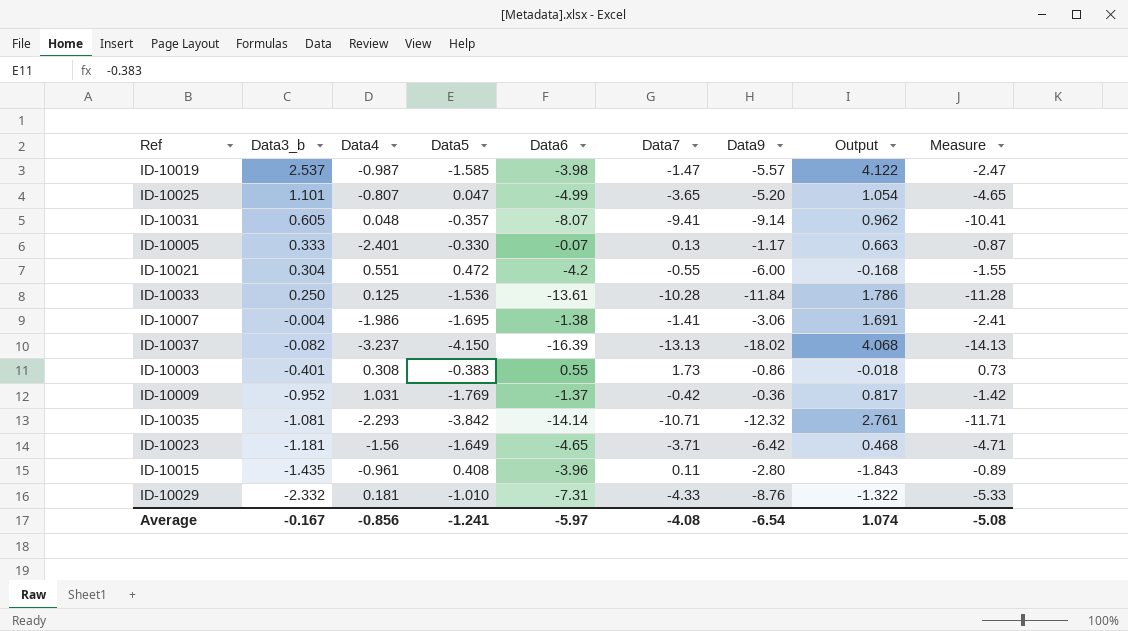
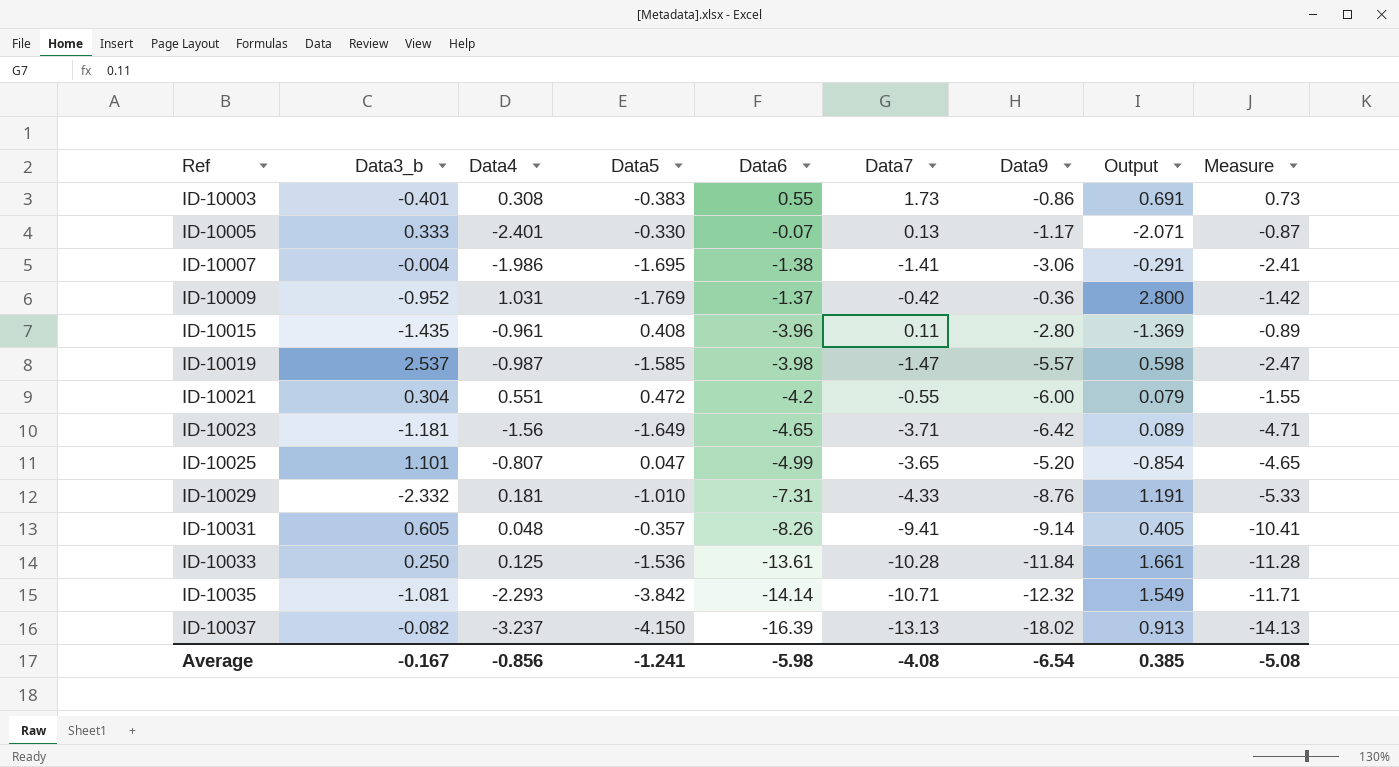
row order: Data3_b descending -> Ref ascending
column Output | formula: [Data3_b] - [Data5] -> [Data4] - [Data5]
ID-10031 | Data6: -8.07 -> -8.26
Average | Data6: -5.97 -> -5.98
Average | Output: 1.074 -> 0.385

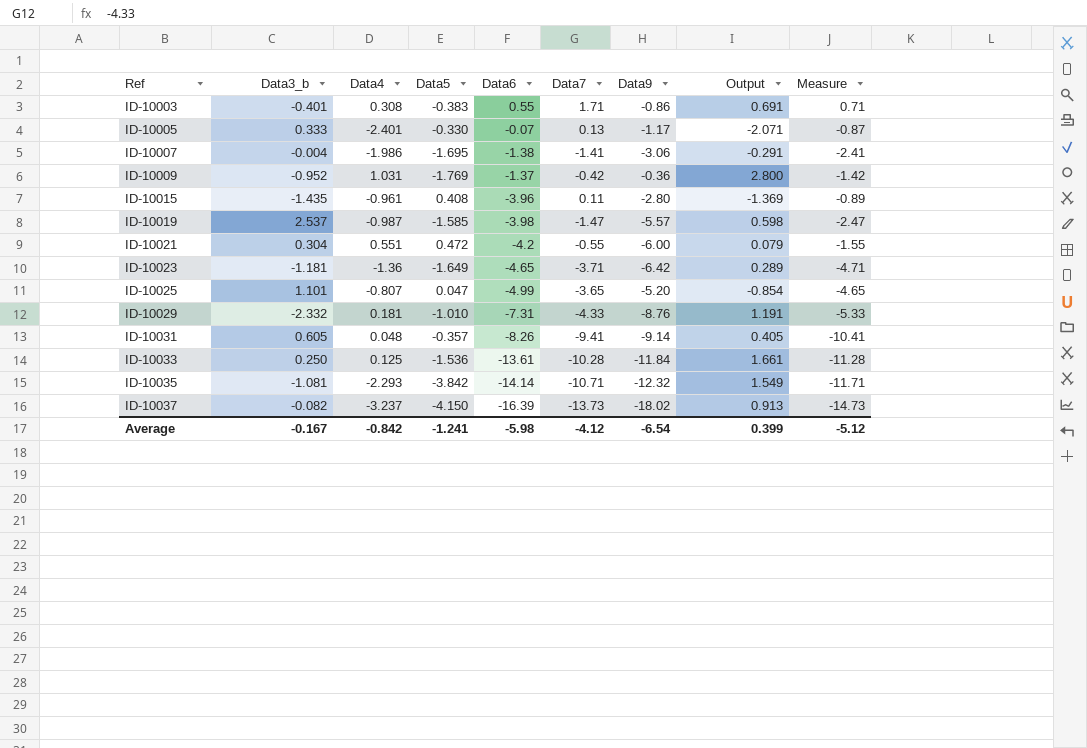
ID-10003 | Data7: 1.73 -> 1.71
ID-10003 | Measure: 0.73 -> 0.71
ID-10023 | Data4: -1.56 -> -1.36
ID-10023 | Output: 0.089 -> 0.289
ID-10037 | Data7: -13.13 -> -13.73
ID-10037 | Measure: -14.13 -> -14.73
Average | Data4: -0.856 -> -0.842
Average | Data7: -4.08 -> -4.12
Average | Output: 0.385 -> 0.399
Average | Measure: -5.08 -> -5.12

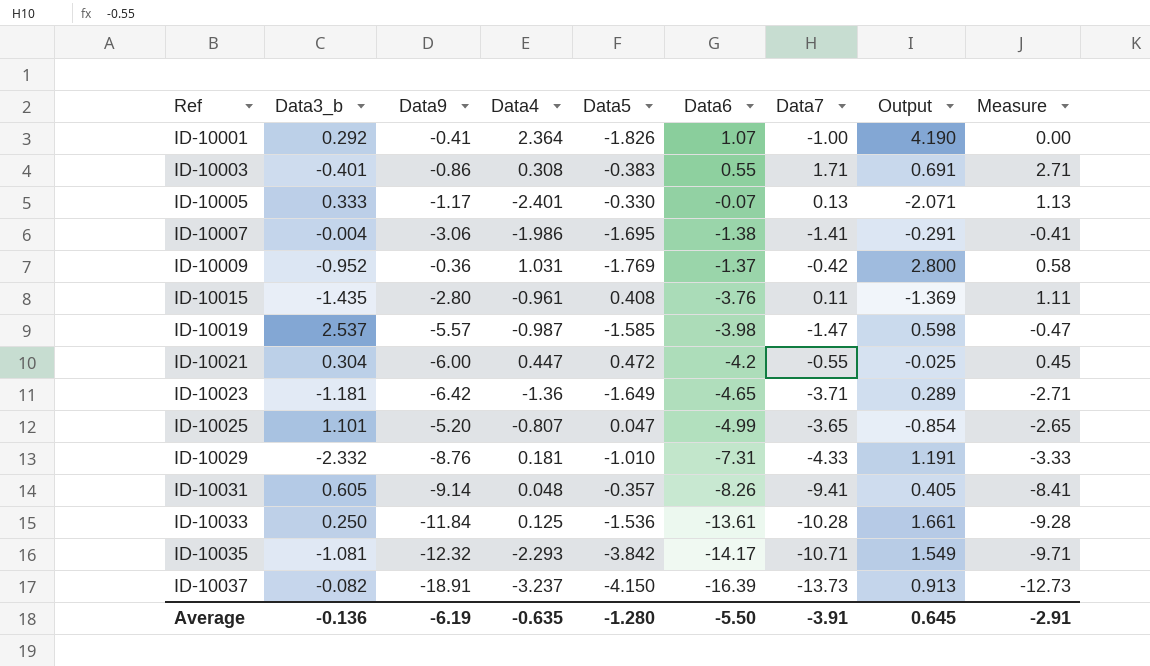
column Data9 | position: 7 -> 3
column Measure | formula: [Data7] - 1 -> [Data7] + 1
row ID-10001: none -> 0.292 | -0.41 | 2.364 | -1.826 | 1.07 | -1.00 | 4.190 | 0.00
ID-10015 | Data6: -3.96 -> -3.76
ID-10021 | Data4: 0.551 -> 0.447
ID-10021 | Output: 0.079 -> -0.025
ID-10035 | Data6: -14.14 -> -14.17
ID-10037 | Data9: -18.02 -> -18.91
Average | Data3_b: -0.167 -> -0.136
Average | Data9: -6.54 -> -6.19
Average | Data4: -0.842 -> -0.635
Average | Data5: -1.241 -> -1.280
Average | Data6: -5.98 -> -5.50
Average | Data7: -4.12 -> -3.91
Average | Output: 0.399 -> 0.645
Average | Measure: -5.12 -> -2.91

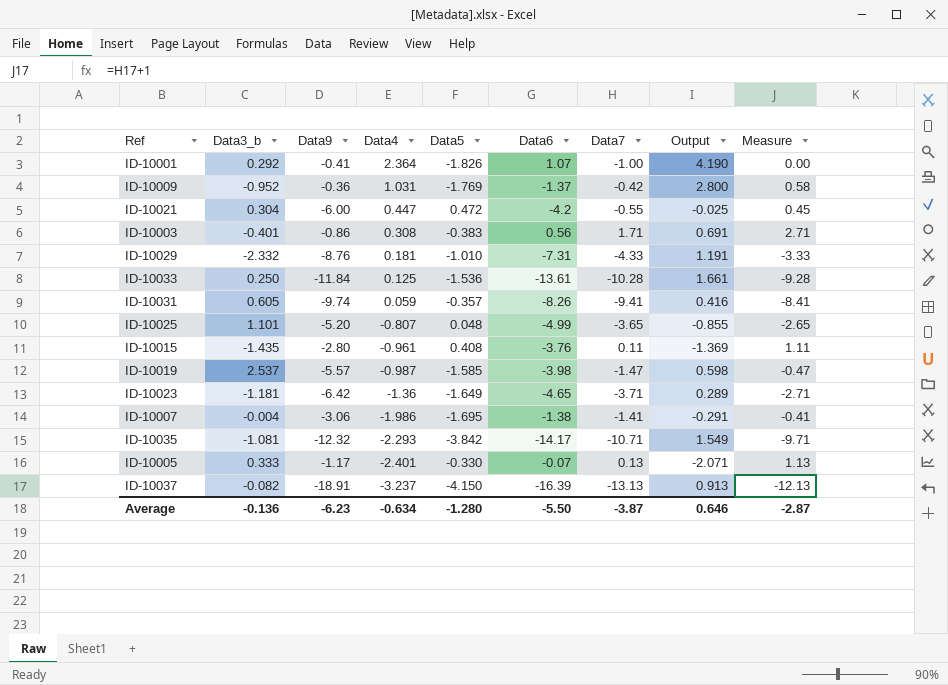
row order: Ref ascending -> Data4 descending
ID-10003 | Data6: 0.55 -> 0.56
ID-10031 | Data9: -9.14 -> -9.74
ID-10031 | Data4: 0.048 -> 0.059
ID-10031 | Output: 0.405 -> 0.416
ID-10025 | Data5: 0.047 -> 0.048
ID-10025 | Output: -0.854 -> -0.855
ID-10037 | Data7: -13.73 -> -13.13
ID-10037 | Measure: -12.73 -> -12.13
Average | Data9: -6.19 -> -6.23
Average | Data4: -0.635 -> -0.634
Average | Data7: -3.91 -> -3.87
Average | Output: 0.645 -> 0.646
Average | Measure: -2.91 -> -2.87

